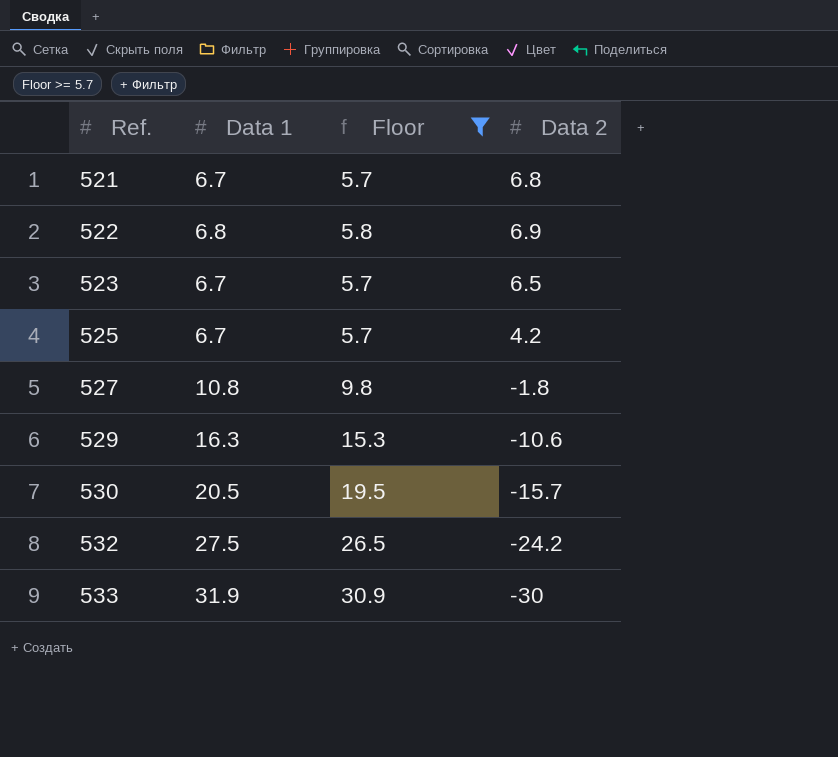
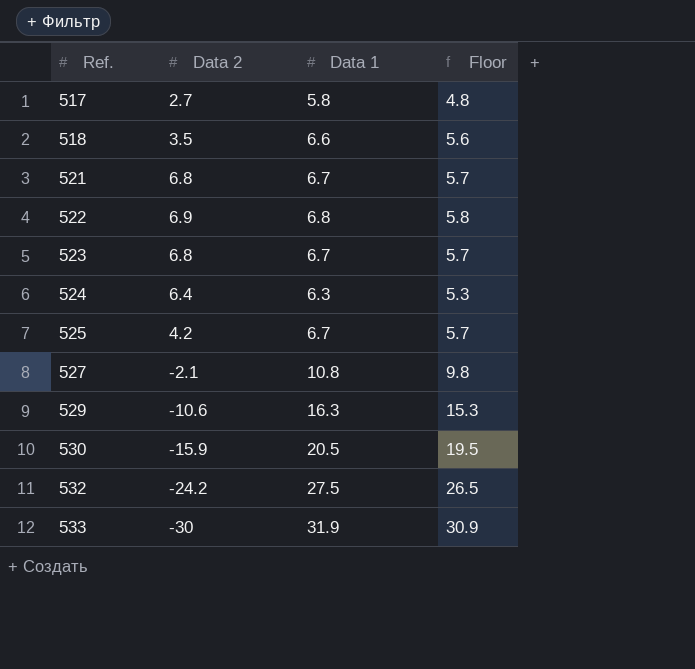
filter: Floor >= 5.7 -> none
column Data 2 | position: 4 -> 2
523 | Data 2: 6.5 -> 6.8
527 | Data 2: -1.8 -> -2.1
530 | Data 2: -15.7 -> -15.9

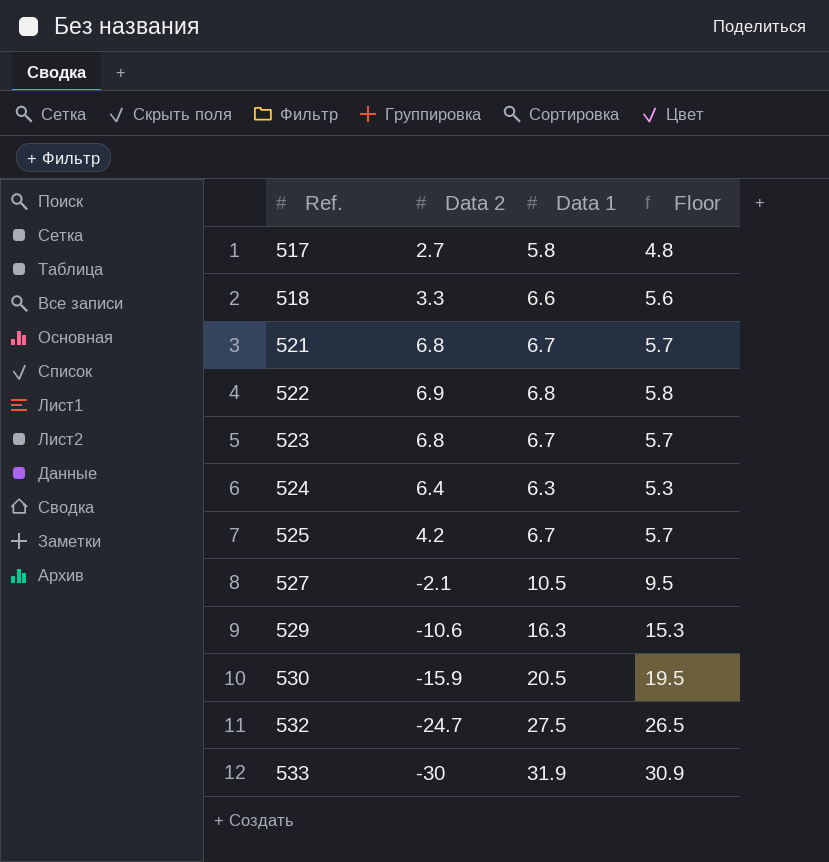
518 | Data 2: 3.5 -> 3.3
527 | Data 1: 10.8 -> 10.5
527 | Floor: 9.8 -> 9.5
532 | Data 2: -24.2 -> -24.7

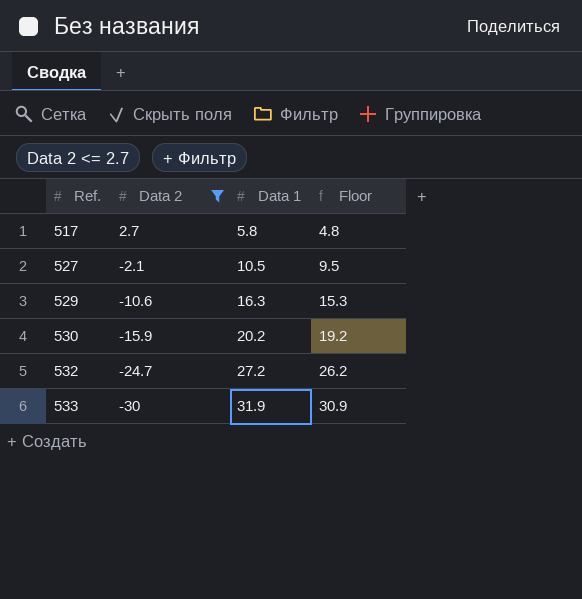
filter: none -> Data 2 <= 2.7
530 | Data 1: 20.5 -> 20.2
530 | Floor: 19.5 -> 19.2
532 | Data 1: 27.5 -> 27.2
532 | Floor: 26.5 -> 26.2

